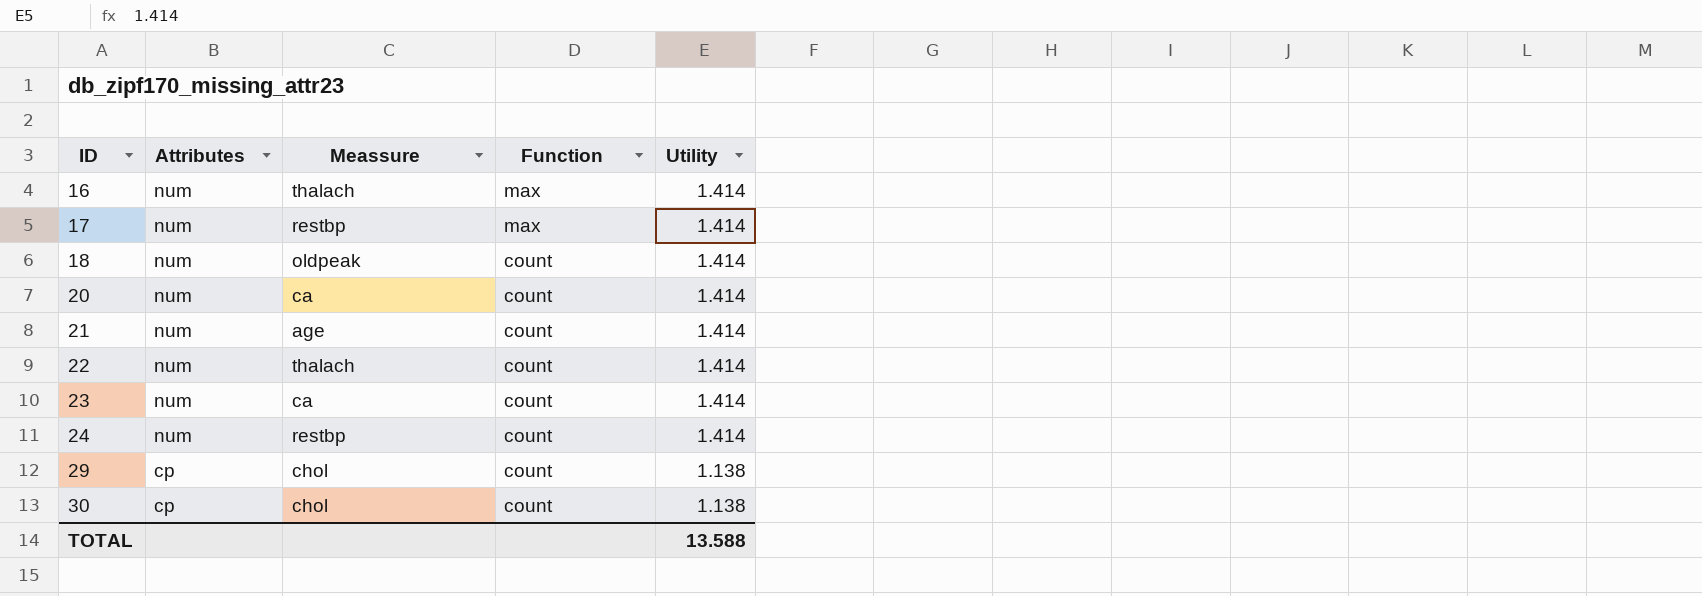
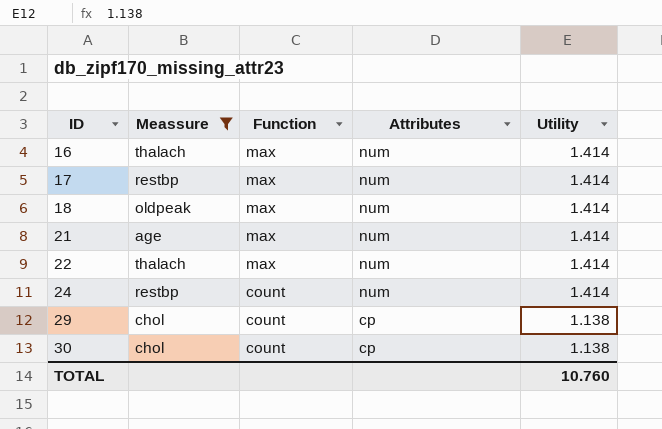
filter: none -> Meassure != ca
column Attributes | position: 2 -> 4
18 | Function: count -> max
21 | Function: count -> max
22 | Function: count -> max
TOTAL | Utility: 13.588 -> 10.760

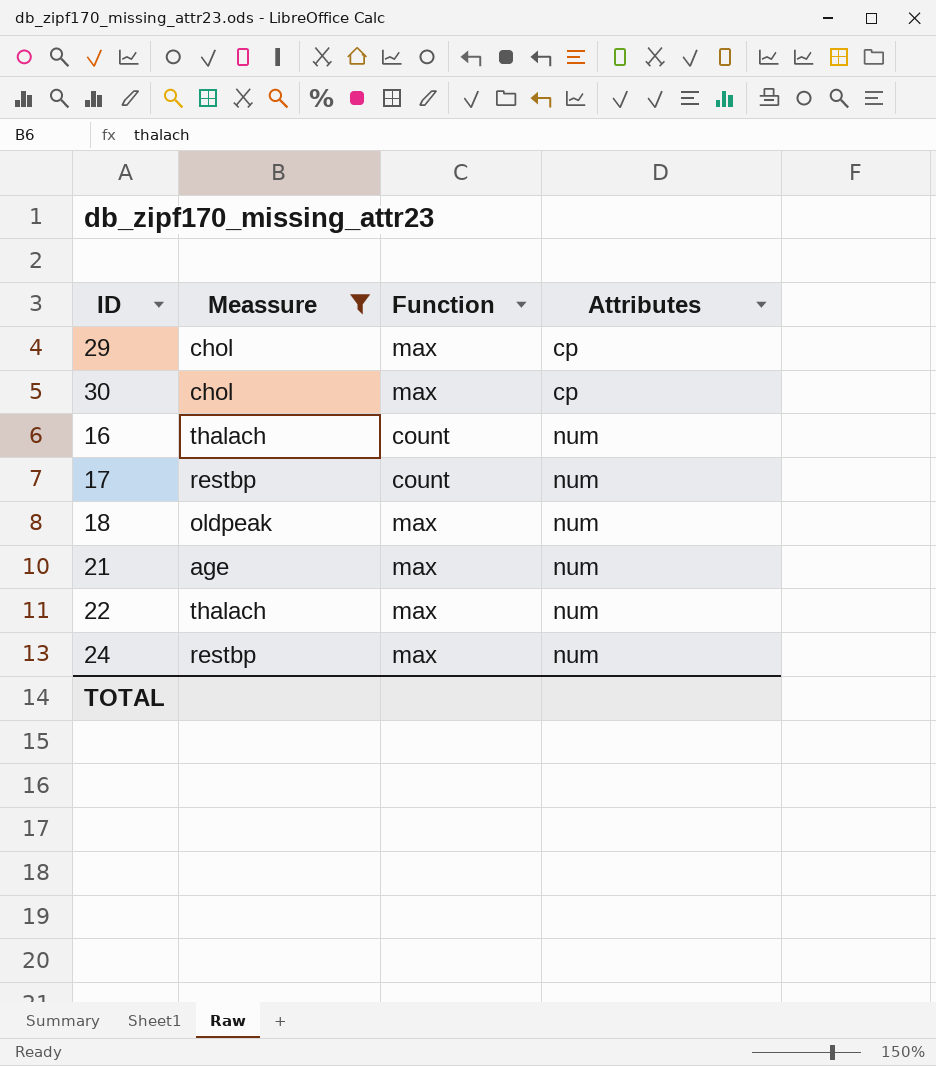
row order: ID ascending -> Attributes ascending
column Utility | position: 5 -> none
29 | Function: count -> max
30 | Function: count -> max
16 | Function: max -> count
17 | Function: max -> count
24 | Function: count -> max

